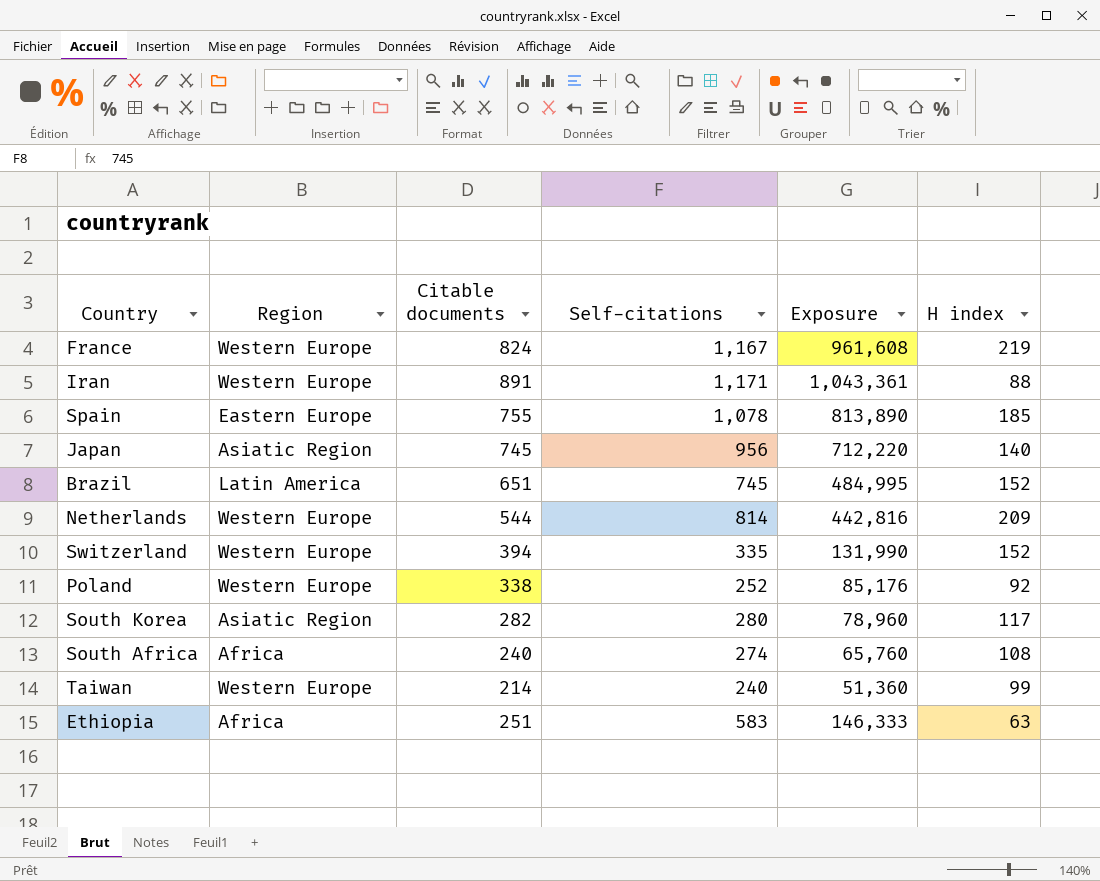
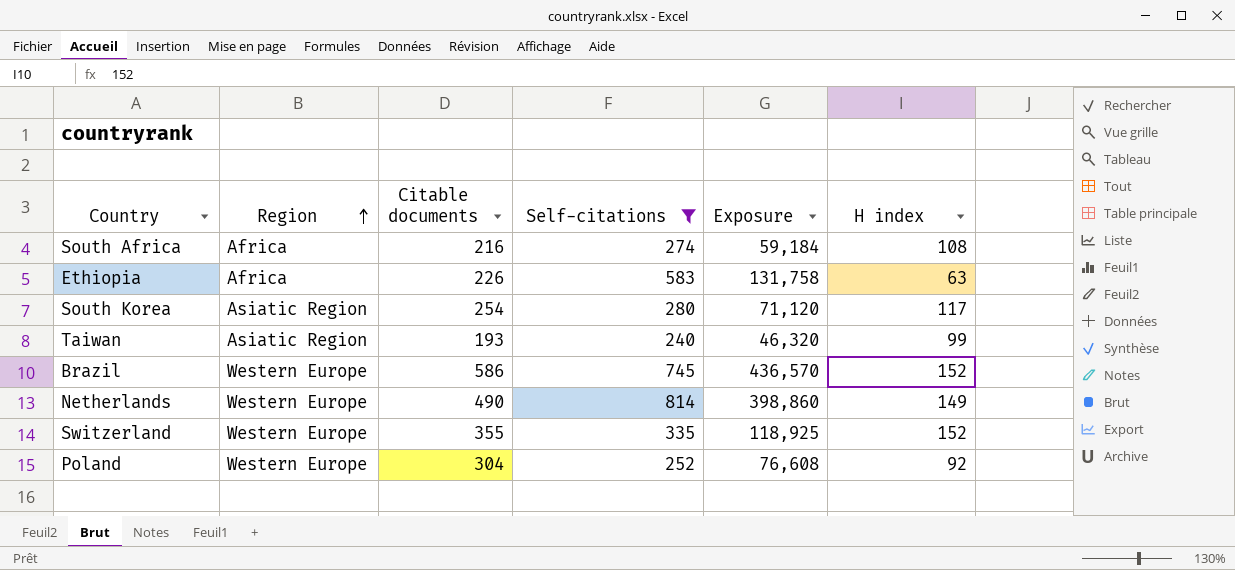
filter: none -> Self-citations <= 814
row order: none -> Region ascending
South Africa | Citable documents: 240 -> 216
South Africa | Exposure: 65,760 -> 59,184
Ethiopia | Citable documents: 251 -> 226
Ethiopia | Exposure: 146,333 -> 131,758
South Korea | Citable documents: 282 -> 254
South Korea | Exposure: 78,960 -> 71,120
Taiwan | Region: Western Europe -> Asiatic Region
Taiwan | Citable documents: 214 -> 193
Taiwan | Exposure: 51,360 -> 46,320
Brazil | Region: Latin America -> Western Europe
Brazil | Citable documents: 651 -> 586
Brazil | Exposure: 484,995 -> 436,570
Netherlands | Citable documents: 544 -> 490
Netherlands | Exposure: 442,816 -> 398,860
Netherlands | H index: 209 -> 149
Switzerland | Citable documents: 394 -> 355
Switzerland | Exposure: 131,990 -> 118,925
Poland | Citable documents: 338 -> 304
Poland | Exposure: 85,176 -> 76,608

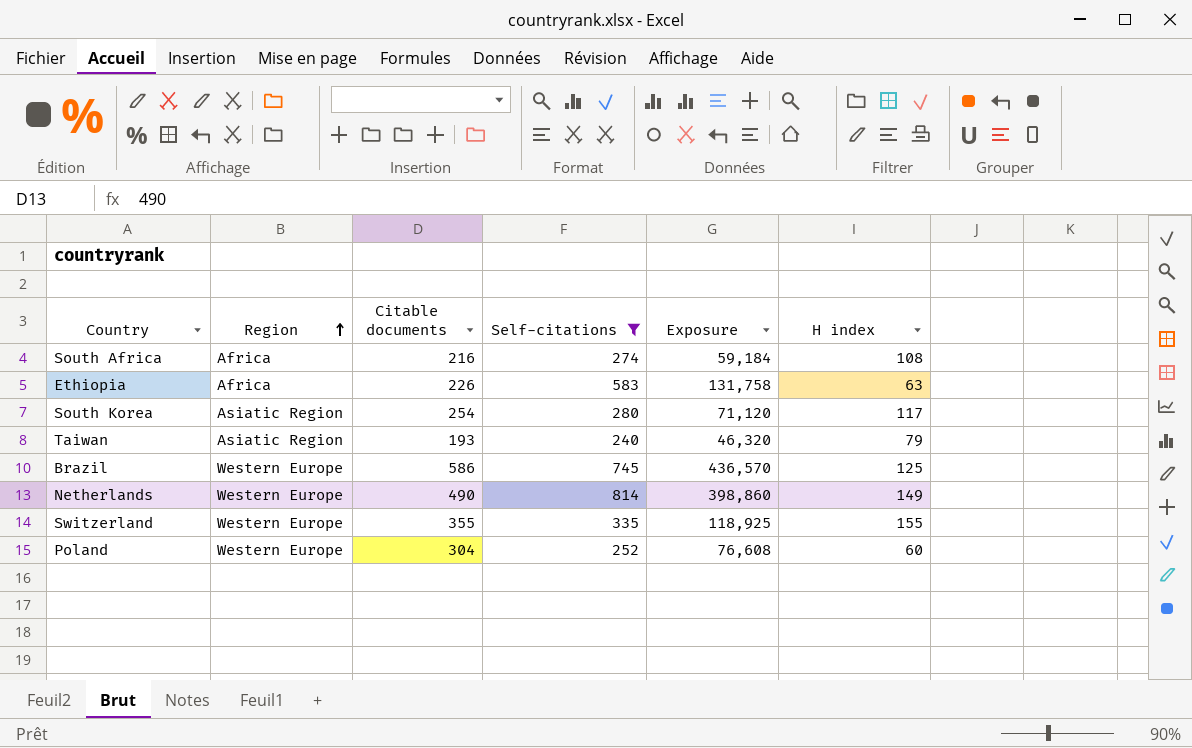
Taiwan | H index: 99 -> 79
Brazil | H index: 152 -> 125
Switzerland | H index: 152 -> 155
Poland | H index: 92 -> 60

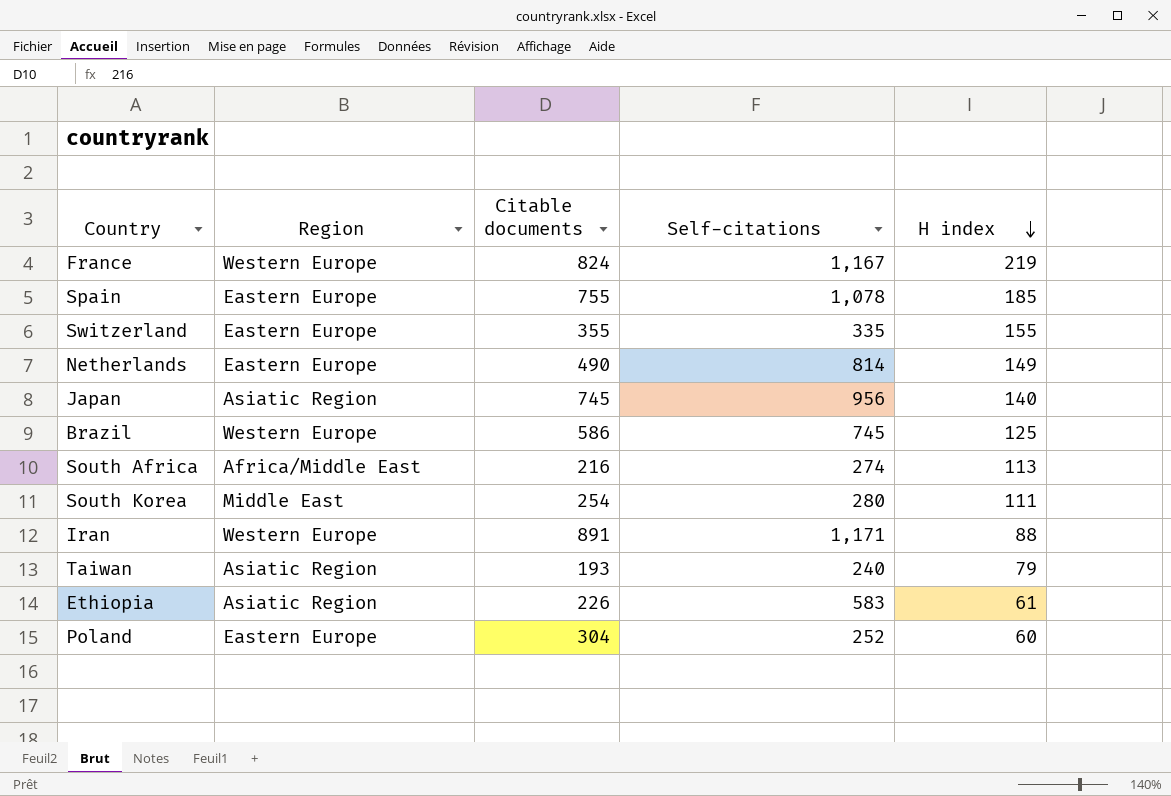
filter: Self-citations <= 814 -> none
row order: Region ascending -> H index descending
column Exposure | formula: [Citable documents] * [Self-citations] -> none
Switzerland | Region: Western Europe -> Eastern Europe
Netherlands | Region: Western Europe -> Eastern Europe
South Africa | Region: Africa -> Africa/Middle East
South Africa | H index: 108 -> 113
South Korea | Region: Asiatic Region -> Middle East
South Korea | H index: 117 -> 111
Ethiopia | Region: Africa -> Asiatic Region
Ethiopia | H index: 63 -> 61
Poland | Region: Western Europe -> Eastern Europe

